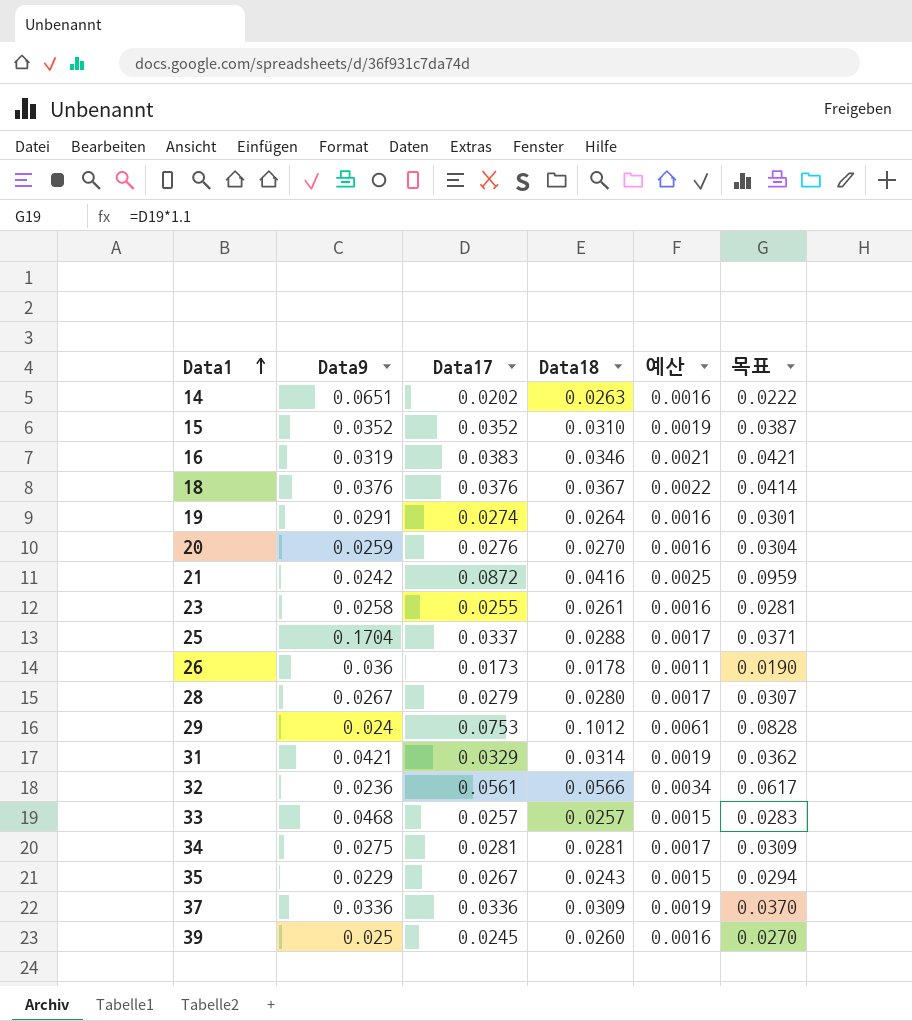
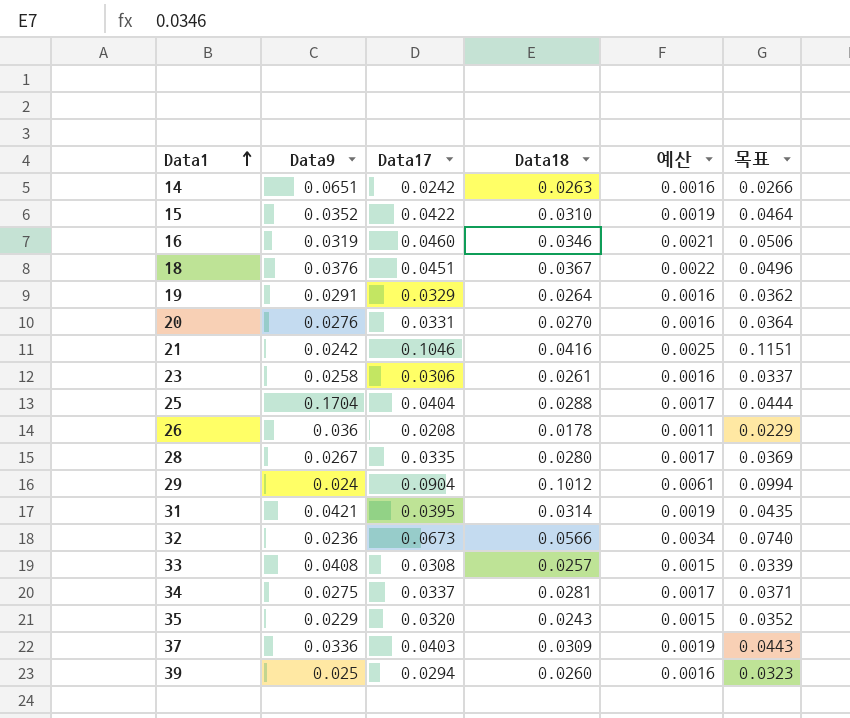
14 | Data17: 0.0202 -> 0.0242
14 | 목표: 0.0222 -> 0.0266
15 | Data17: 0.0352 -> 0.0422
15 | 목표: 0.0387 -> 0.0464
16 | Data17: 0.0383 -> 0.0460
16 | 목표: 0.0421 -> 0.0506
18 | Data17: 0.0376 -> 0.0451
18 | 목표: 0.0414 -> 0.0496
19 | Data17: 0.0274 -> 0.0329
19 | 목표: 0.0301 -> 0.0362
20 | Data9: 0.0259 -> 0.0276
20 | Data17: 0.0276 -> 0.0331
20 | 목표: 0.0304 -> 0.0364
21 | Data17: 0.0872 -> 0.1046
21 | 목표: 0.0959 -> 0.1151
23 | Data17: 0.0255 -> 0.0306
23 | 목표: 0.0281 -> 0.0337
25 | Data17: 0.0337 -> 0.0404
25 | 목표: 0.0371 -> 0.0444
26 | Data17: 0.0173 -> 0.0208
26 | 목표: 0.0190 -> 0.0229
28 | Data17: 0.0279 -> 0.0335
28 | 목표: 0.0307 -> 0.0369
29 | Data17: 0.0753 -> 0.0904
29 | 목표: 0.0828 -> 0.0994
31 | Data17: 0.0329 -> 0.0395
31 | 목표: 0.0362 -> 0.0435
32 | Data17: 0.0561 -> 0.0673
32 | 목표: 0.0617 -> 0.0740
33 | Data9: 0.0468 -> 0.0408
33 | Data17: 0.0257 -> 0.0308
33 | 목표: 0.0283 -> 0.0339
34 | Data17: 0.0281 -> 0.0337
34 | 목표: 0.0309 -> 0.0371
35 | Data17: 0.0267 -> 0.0320
35 | 목표: 0.0294 -> 0.0352
37 | Data17: 0.0336 -> 0.0403
37 | 목표: 0.0370 -> 0.0443
39 | Data17: 0.0245 -> 0.0294
39 | 목표: 0.0270 -> 0.0323

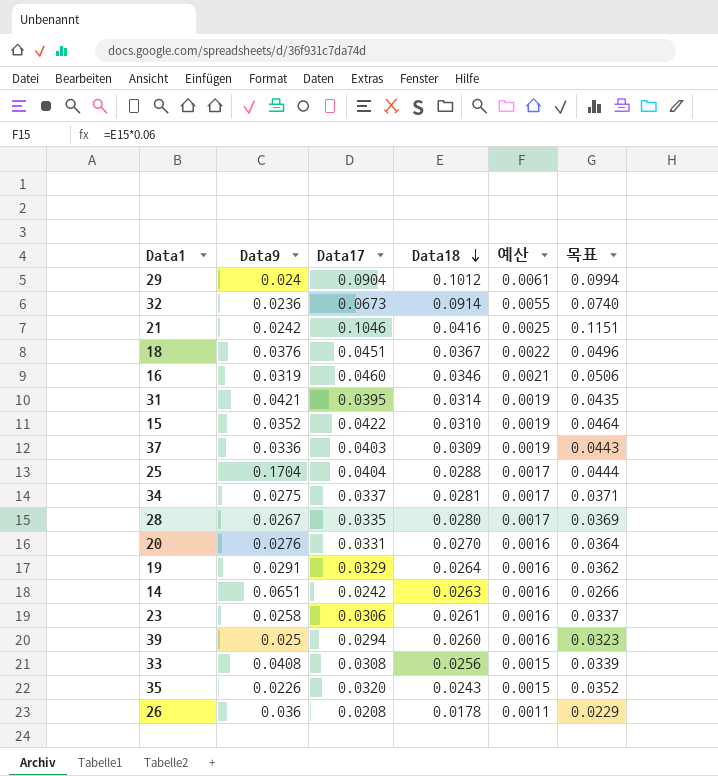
row order: Data1 ascending -> Data18 descending
32 | Data18: 0.0566 -> 0.0914
32 | 예산: 0.0034 -> 0.0055
33 | Data18: 0.0257 -> 0.0256
35 | Data9: 0.0229 -> 0.0226

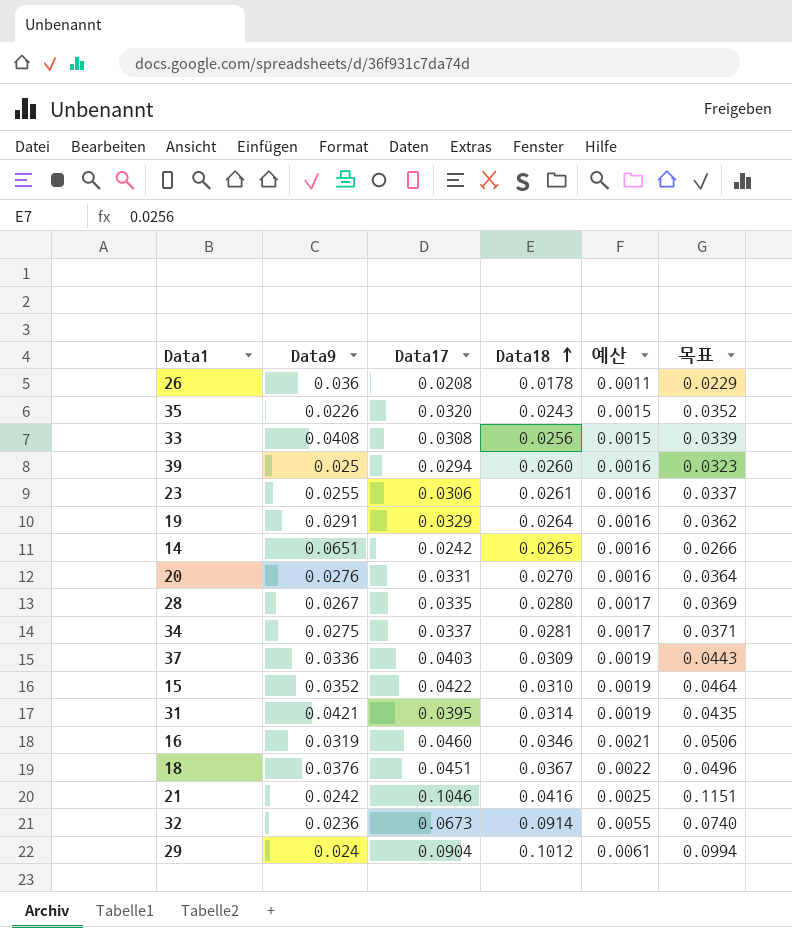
row order: Data18 descending -> Data18 ascending
row 25: 0.1704 | 0.0404 | 0.0288 | 0.0017 | 0.0444 -> none
23 | Data9: 0.0258 -> 0.0255
14 | Data18: 0.0263 -> 0.0265

